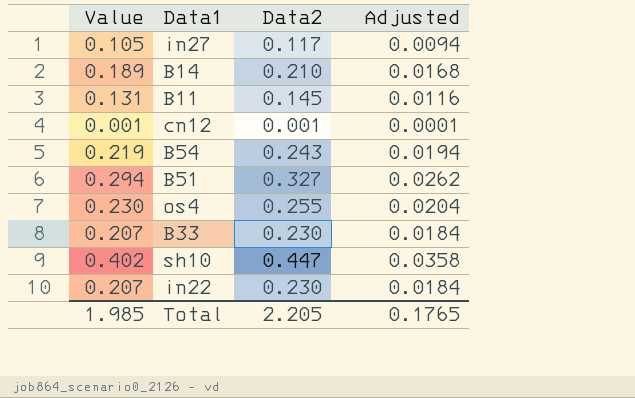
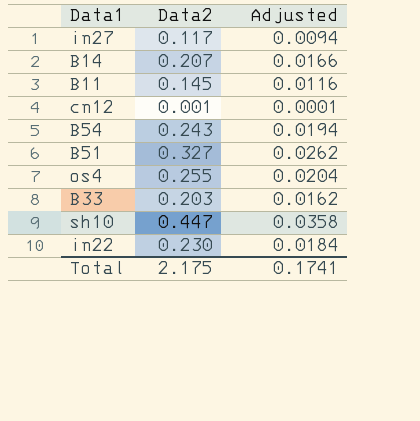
column Value | formula: [Data2] * 0.9 -> none
B14 | Data2: 0.210 -> 0.207
B14 | Adjusted: 0.0168 -> 0.0166
B33 | Data2: 0.230 -> 0.203
B33 | Adjusted: 0.0184 -> 0.0162
Total | Data2: 2.205 -> 2.175
Total | Adjusted: 0.1765 -> 0.1741

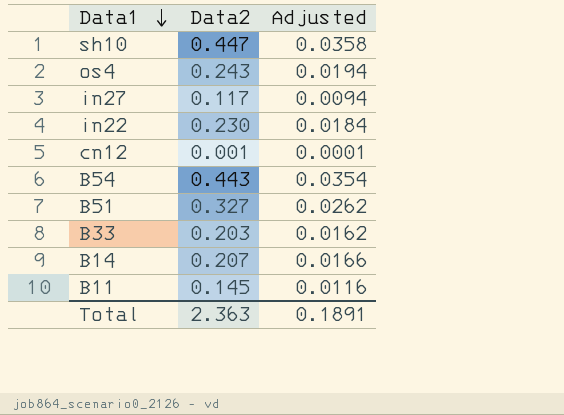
row order: none -> Data1 descending
os4 | Data2: 0.255 -> 0.243
os4 | Adjusted: 0.0204 -> 0.0194
B54 | Data2: 0.243 -> 0.443
B54 | Adjusted: 0.0194 -> 0.0354
Total | Data2: 2.175 -> 2.363
Total | Adjusted: 0.1741 -> 0.1891

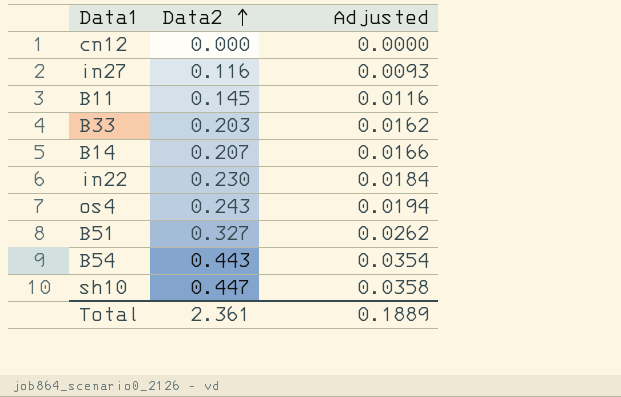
row order: Data1 descending -> Data2 ascending
cn12 | Data2: 0.001 -> 0.000
cn12 | Adjusted: 0.0001 -> 0.0000
in27 | Data2: 0.117 -> 0.116
in27 | Adjusted: 0.0094 -> 0.0093
Total | Data2: 2.363 -> 2.361
Total | Adjusted: 0.1891 -> 0.1889

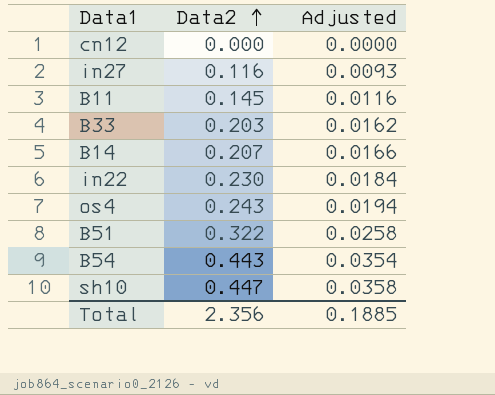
B51 | Data2: 0.327 -> 0.322
B51 | Adjusted: 0.0262 -> 0.0258
Total | Data2: 2.361 -> 2.356
Total | Adjusted: 0.1889 -> 0.1885

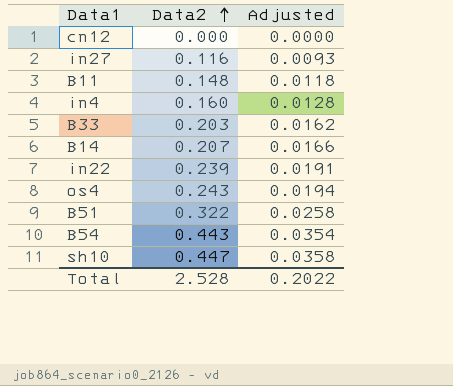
B11 | Data2: 0.145 -> 0.148
B11 | Adjusted: 0.0116 -> 0.0118
row in4: none -> 0.160 | 0.0128
in22 | Data2: 0.230 -> 0.239
in22 | Adjusted: 0.0184 -> 0.0191
Total | Data2: 2.356 -> 2.528
Total | Adjusted: 0.1885 -> 0.2022

